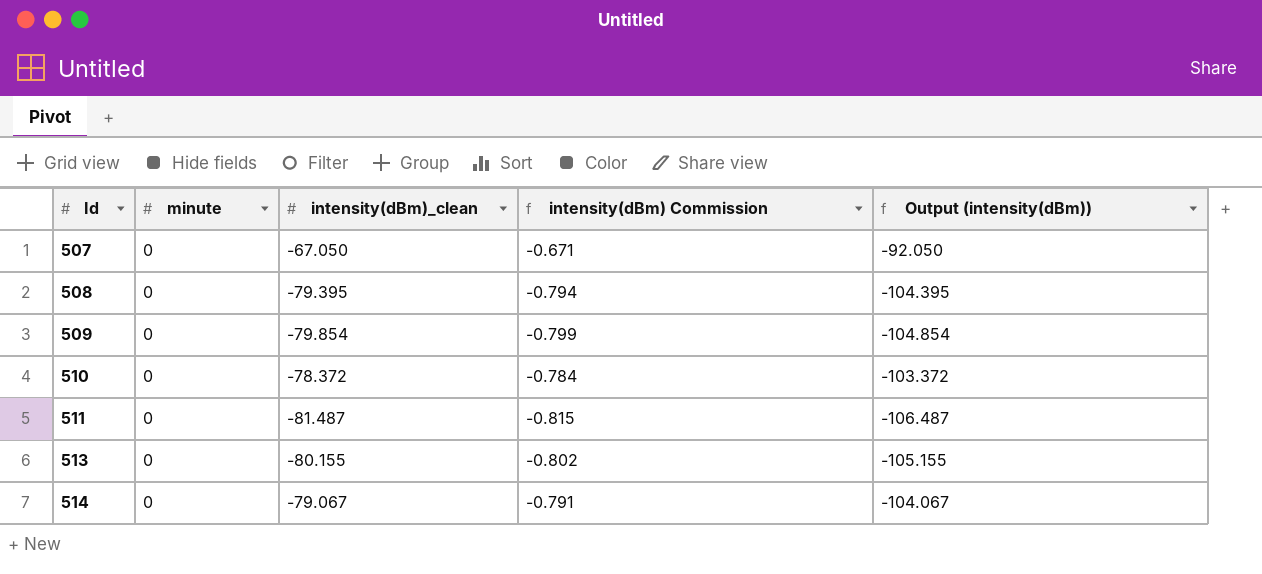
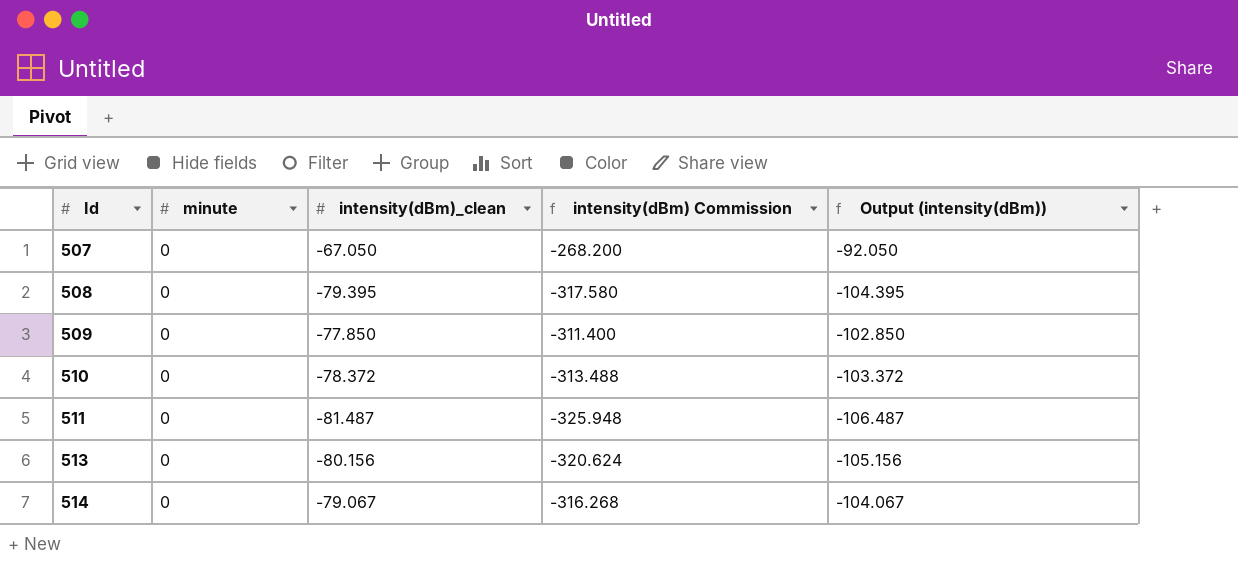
column intensity(dBm) Commission | formula: [intensity(dBm)_clean] * 0.01 -> [intensity(dBm)_clean] * 4
509 | intensity(dBm)_clean: -79.854 -> -77.850
509 | Output (intensity(dBm)): -104.854 -> -102.850
513 | intensity(dBm)_clean: -80.155 -> -80.156
513 | Output (intensity(dBm)): -105.155 -> -105.156

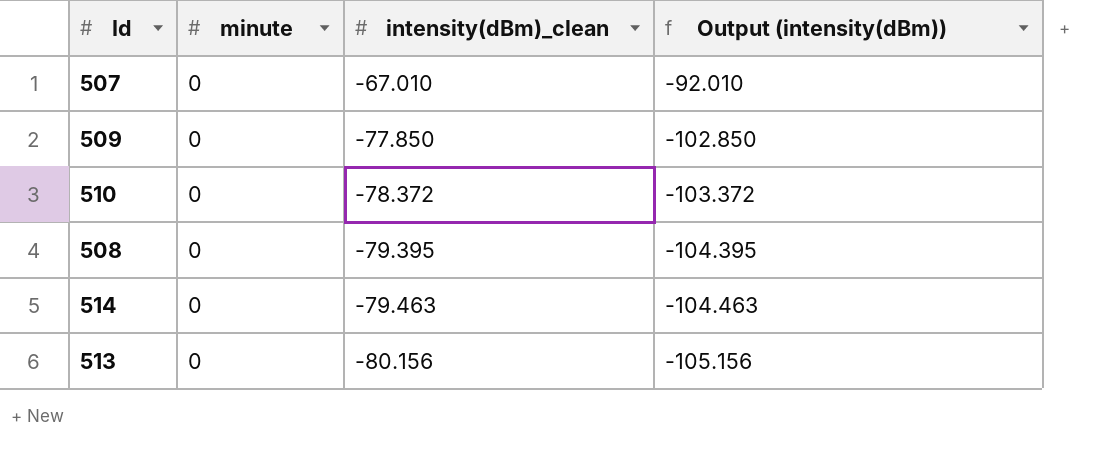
row order: Id ascending -> intensity(dBm)_clean descending
column intensity(dBm) Commission | formula: [intensity(dBm)_clean] * 4 -> none
row 511: 0 | -81.487 | -325.948 | -106.487 -> none
507 | intensity(dBm)_clean: -67.050 -> -67.010
507 | Output (intensity(dBm)): -92.050 -> -92.010
514 | intensity(dBm)_clean: -79.067 -> -79.463
514 | Output (intensity(dBm)): -104.067 -> -104.463

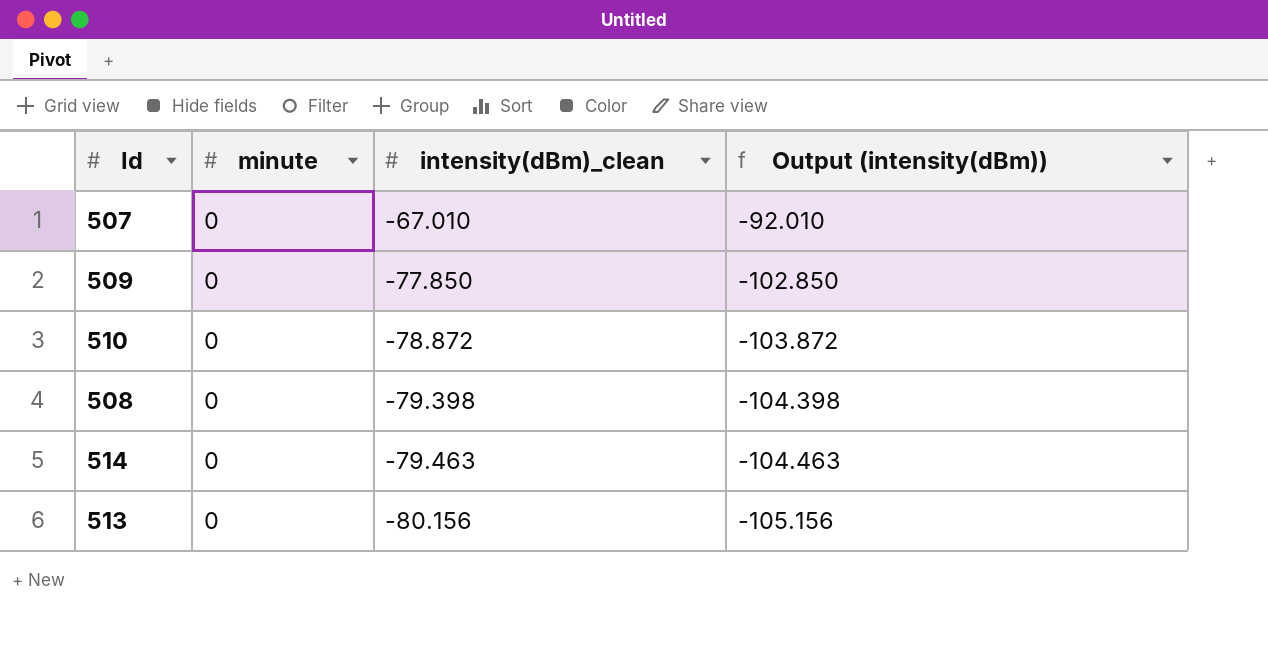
510 | intensity(dBm)_clean: -78.372 -> -78.872
510 | Output (intensity(dBm)): -103.372 -> -103.872
508 | intensity(dBm)_clean: -79.395 -> -79.398
508 | Output (intensity(dBm)): -104.395 -> -104.398

